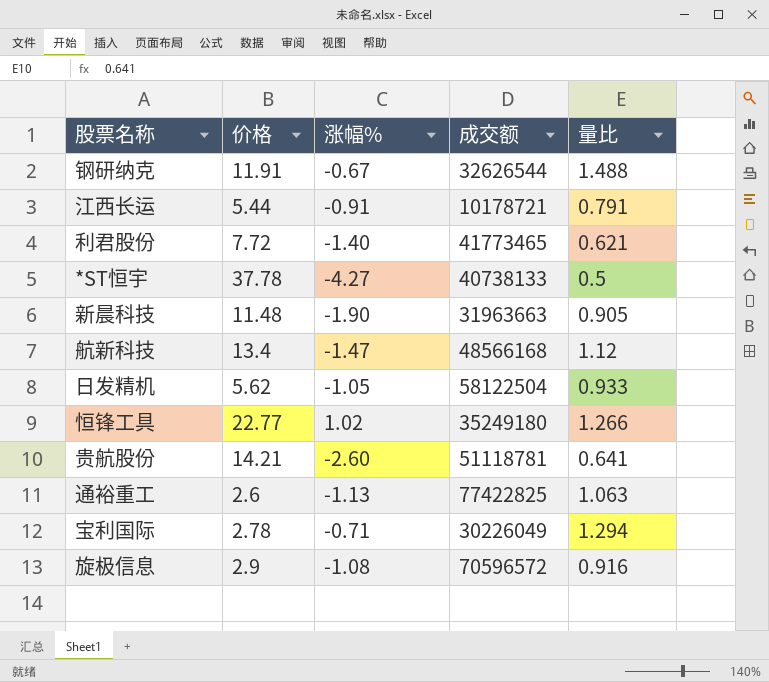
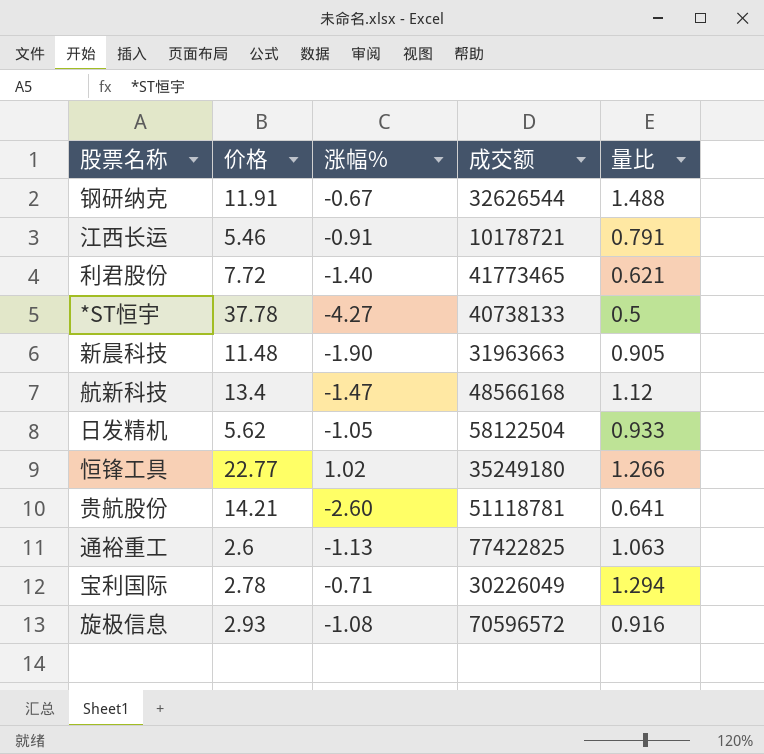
江西长运 | 价格: 5.44 -> 5.46
旋极信息 | 价格: 2.9 -> 2.93

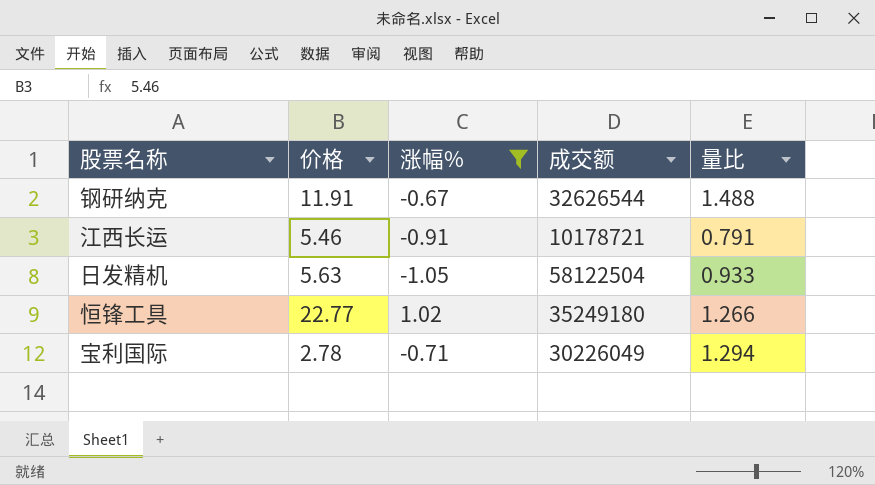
filter: none -> 涨幅% >= -1.05
日发精机 | 价格: 5.62 -> 5.63

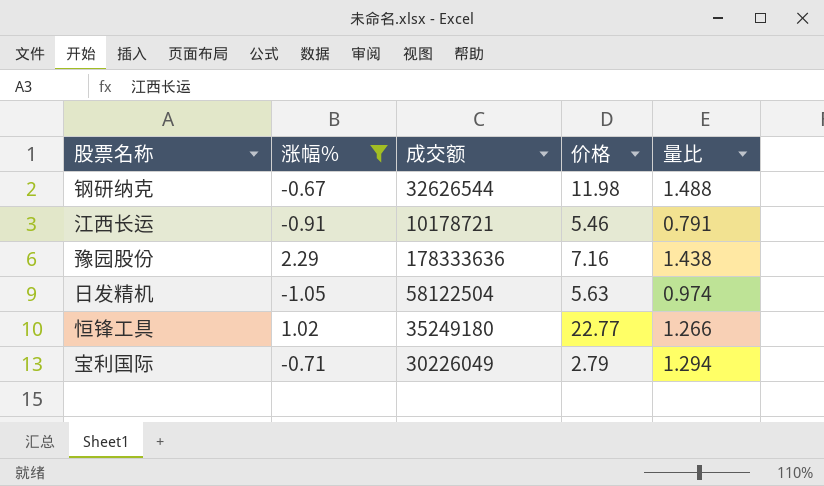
column 价格 | position: 2 -> 4
钢研纳克 | 价格: 11.91 -> 11.98
row 豫园股份: none -> 2.29 | 178333636 | 7.16 | 1.438
日发精机 | 量比: 0.933 -> 0.974
宝利国际 | 价格: 2.78 -> 2.79

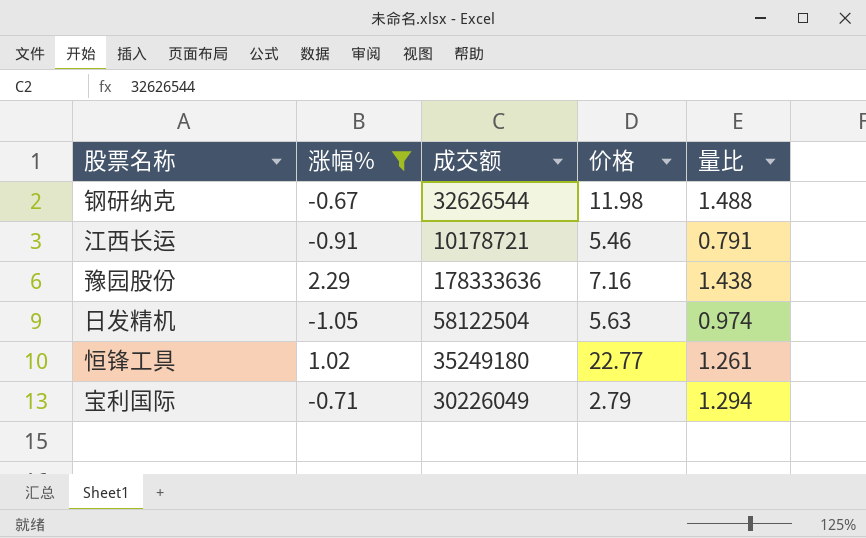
恒锋工具 | 量比: 1.266 -> 1.261

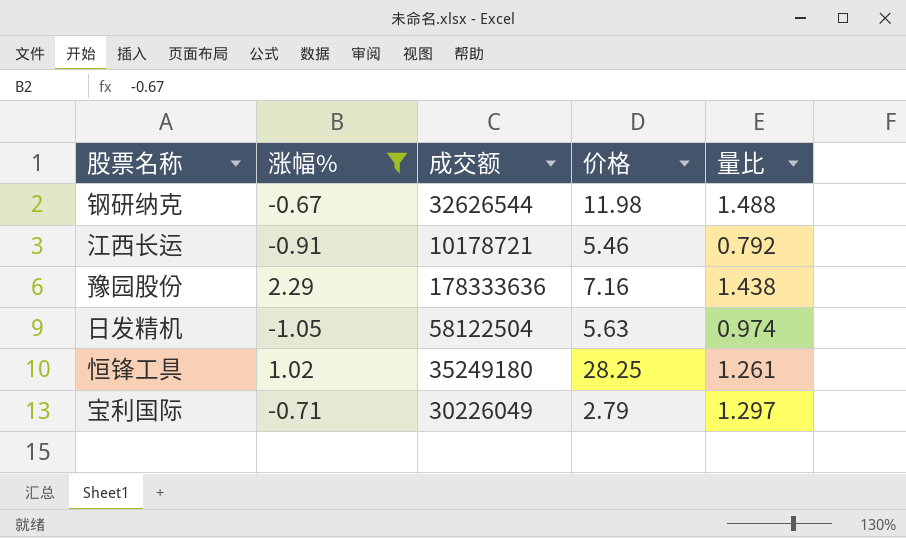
江西长运 | 量比: 0.791 -> 0.792
恒锋工具 | 价格: 22.77 -> 28.25
宝利国际 | 量比: 1.294 -> 1.297

